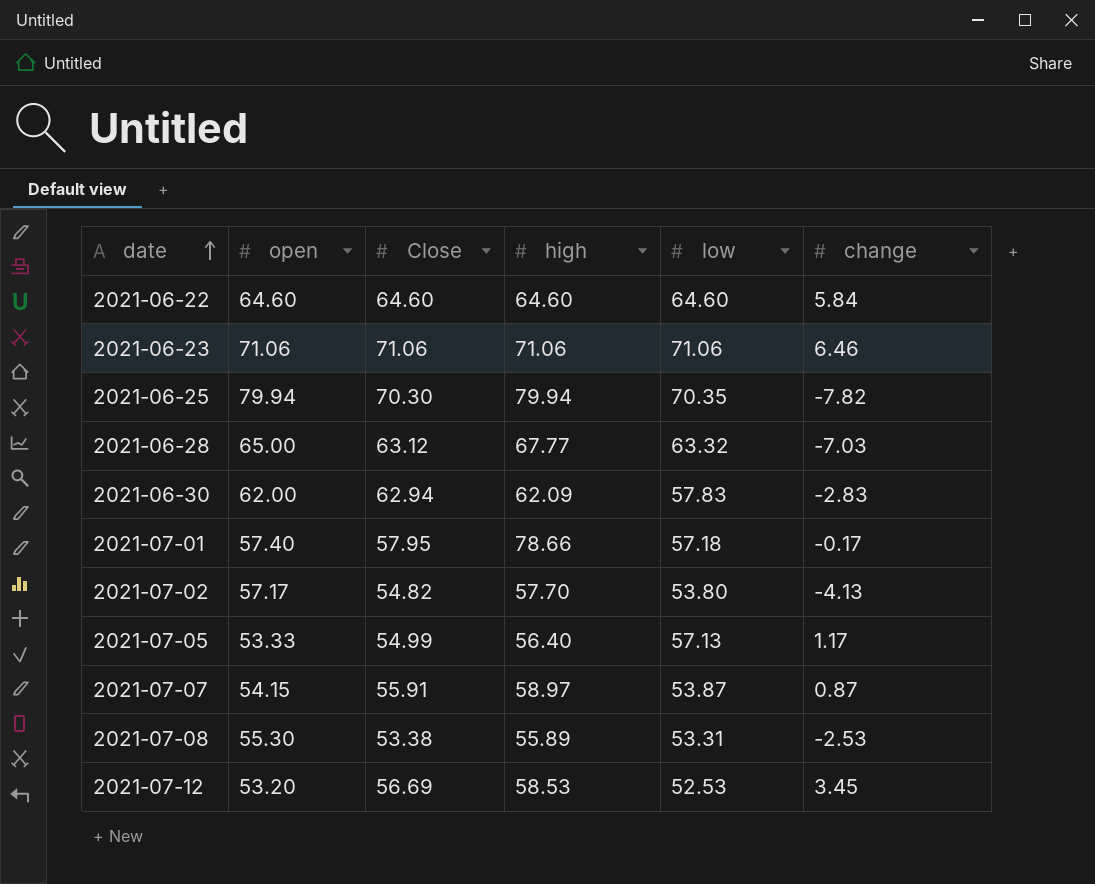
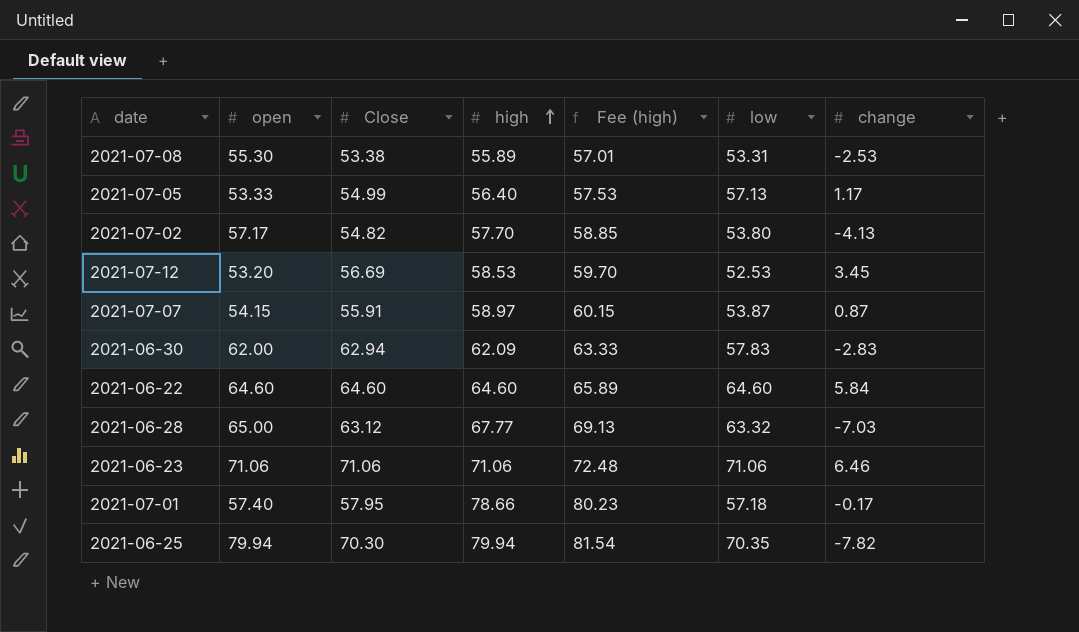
row order: date ascending -> high ascending
column Fee (high) | formula: none -> [high] * 1.02

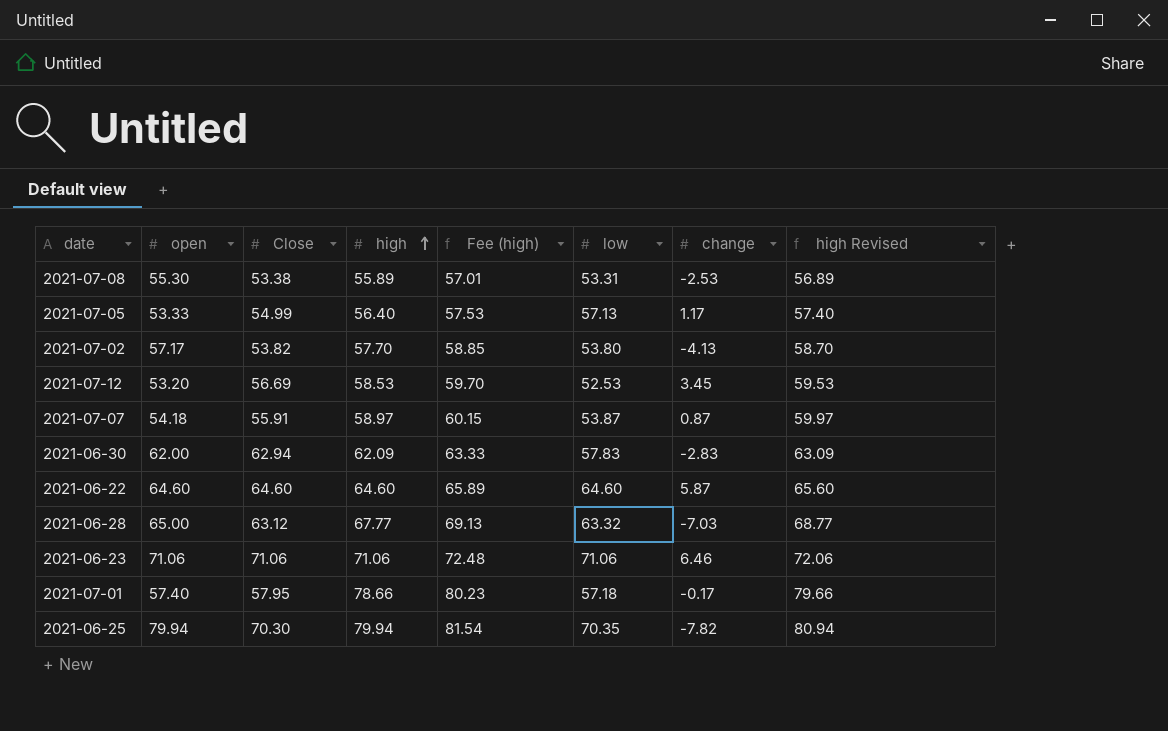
column high Revised | formula: none -> [high] + 1
2021-07-02 | Close: 54.82 -> 53.82
2021-07-07 | open: 54.15 -> 54.18
2021-06-22 | change: 5.84 -> 5.87

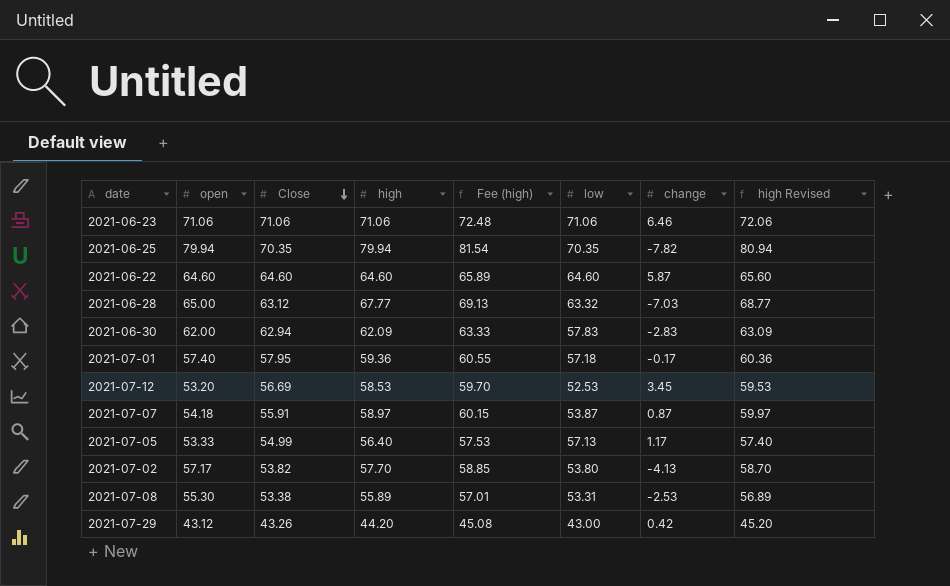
row order: high ascending -> Close descending
2021-06-25 | Close: 70.30 -> 70.35
2021-07-01 | high: 78.66 -> 59.36
2021-07-01 | Fee (high): 80.23 -> 60.55
2021-07-01 | high Revised: 79.66 -> 60.36
row 2021-07-29: none -> 43.12 | 43.26 | 44.20 | 45.08 | 43.00 | 0.42 | 45.20

